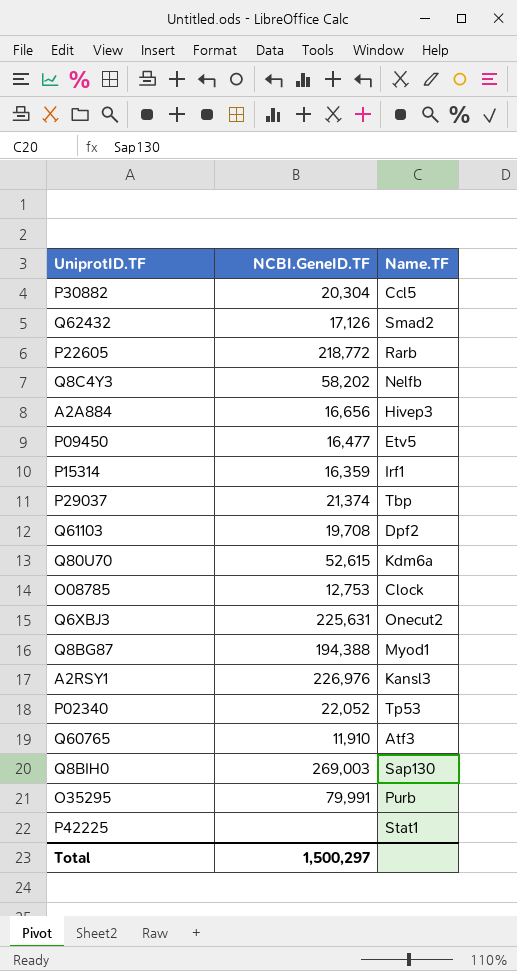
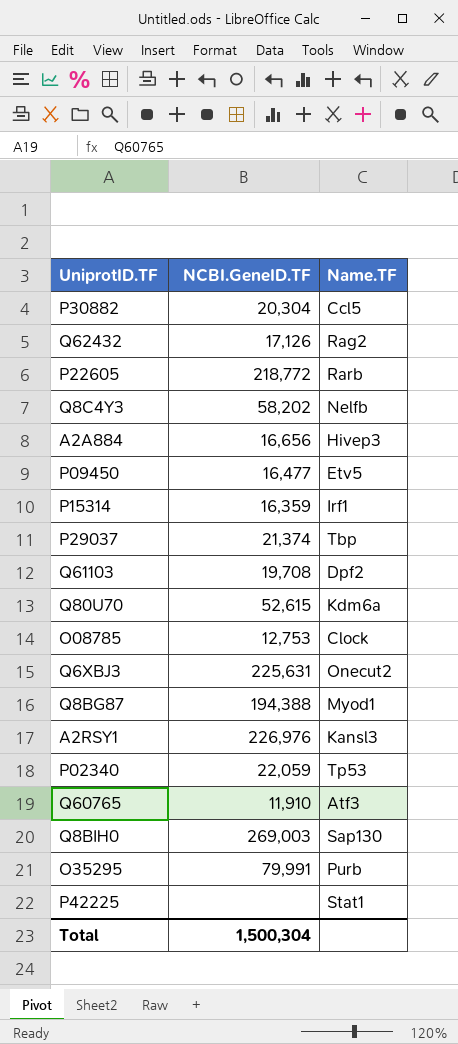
Q62432 | Name.TF: Smad2 -> Rag2
P02340 | NCBI.GeneID.TF: 22,052 -> 22,059
Total | NCBI.GeneID.TF: 1,500,297 -> 1,500,304

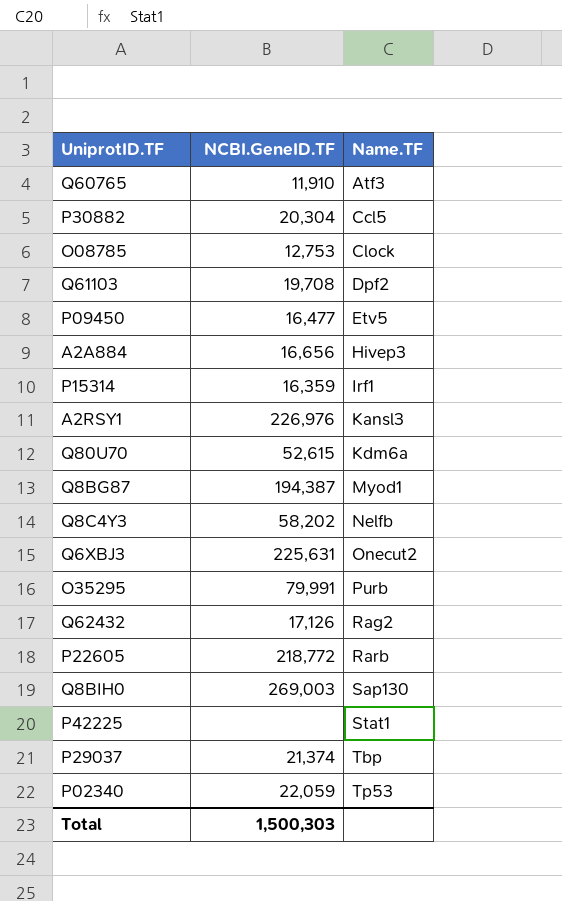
row order: none -> Name.TF ascending
Q8BG87 | NCBI.GeneID.TF: 194,388 -> 194,387
Total | NCBI.GeneID.TF: 1,500,304 -> 1,500,303

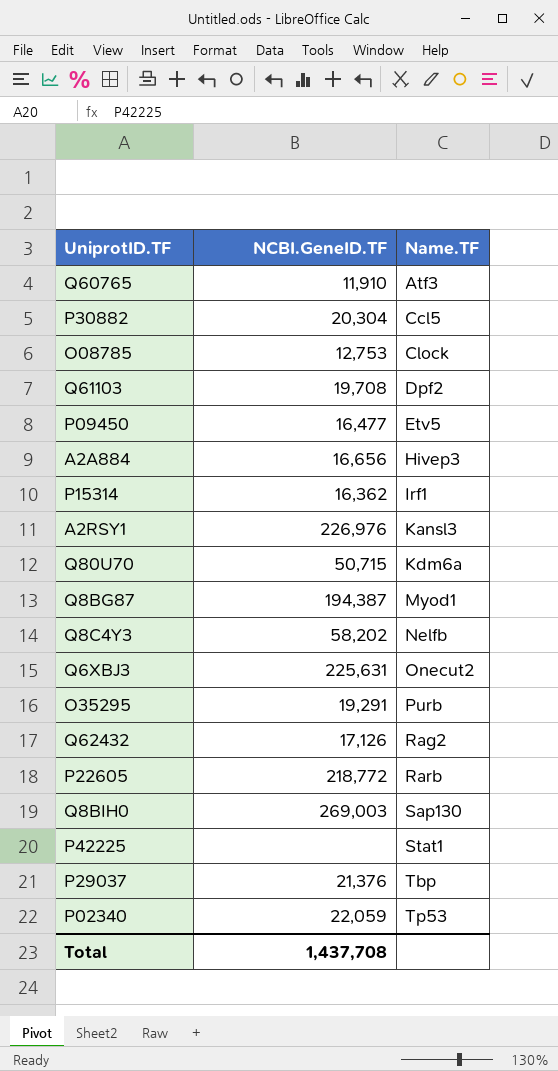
P15314 | NCBI.GeneID.TF: 16,359 -> 16,362
Q80U70 | NCBI.GeneID.TF: 52,615 -> 50,715
O35295 | NCBI.GeneID.TF: 79,991 -> 19,291
P29037 | NCBI.GeneID.TF: 21,374 -> 21,376
Total | NCBI.GeneID.TF: 1,500,303 -> 1,437,708

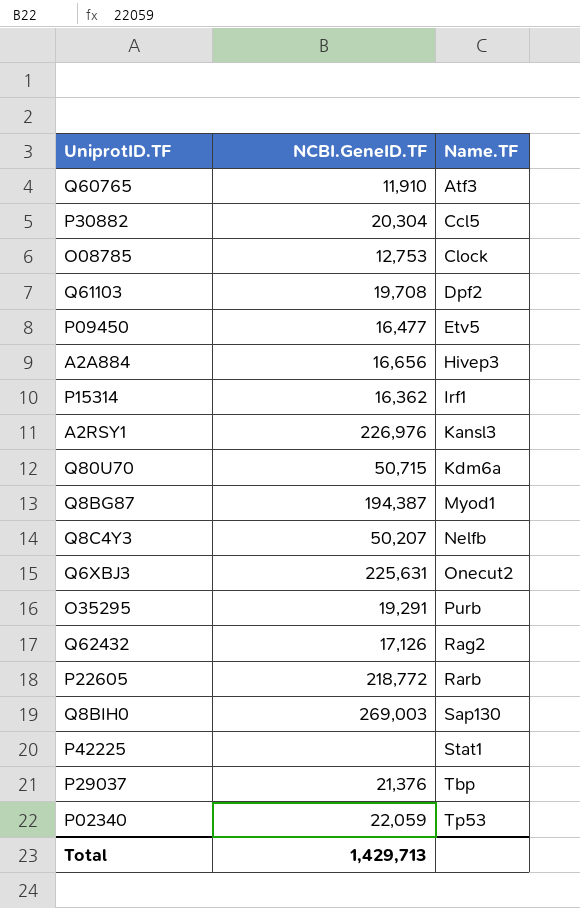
Q8C4Y3 | NCBI.GeneID.TF: 58,202 -> 50,207
Total | NCBI.GeneID.TF: 1,437,708 -> 1,429,713

